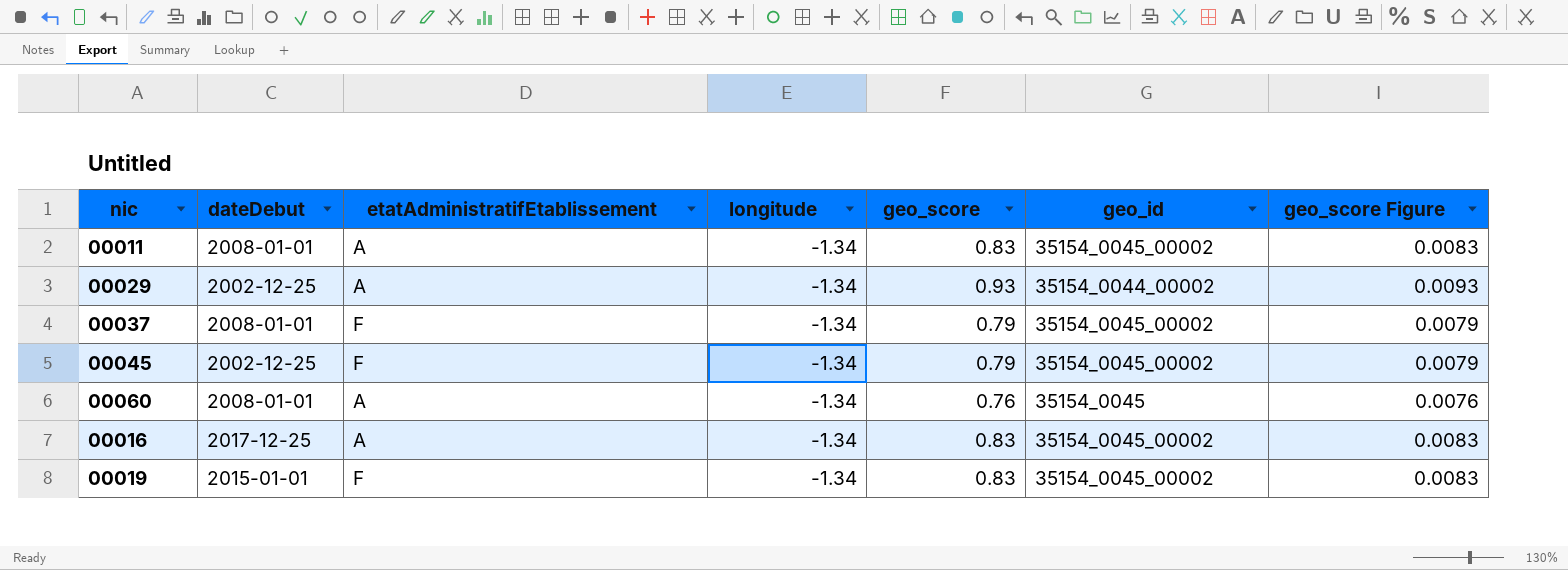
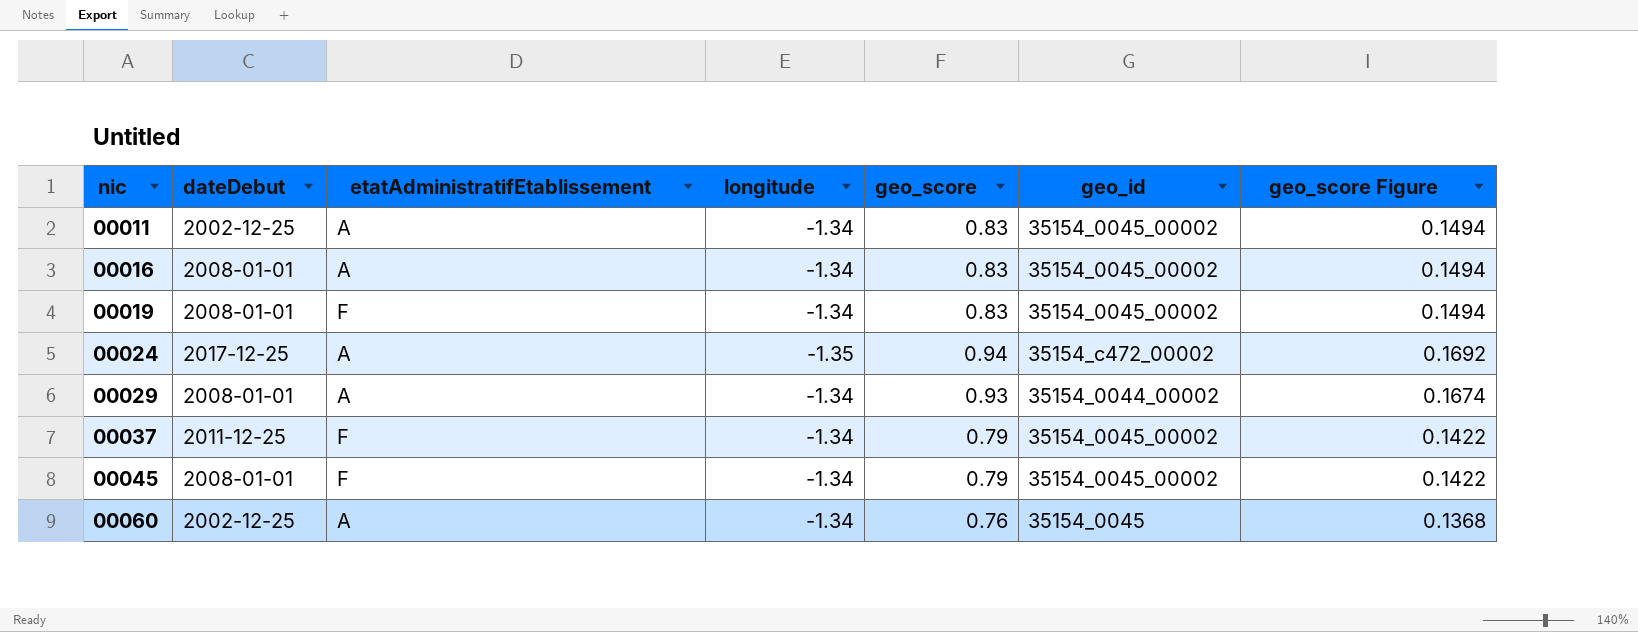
row order: none -> nic ascending
column geo_score Figure | formula: [geo_score] * 0.01 -> [geo_score] * 0.18
00011 | dateDebut: 2008-01-01 -> 2002-12-25
00016 | dateDebut: 2017-12-25 -> 2008-01-01
00019 | dateDebut: 2015-01-01 -> 2008-01-01
row 00024: none -> 2017-12-25 | A | -1.35 | 0.94 | 35154_c472_00002 | 0.1692
00029 | dateDebut: 2002-12-25 -> 2008-01-01
00037 | dateDebut: 2008-01-01 -> 2011-12-25
00045 | dateDebut: 2002-12-25 -> 2008-01-01
00060 | dateDebut: 2008-01-01 -> 2002-12-25

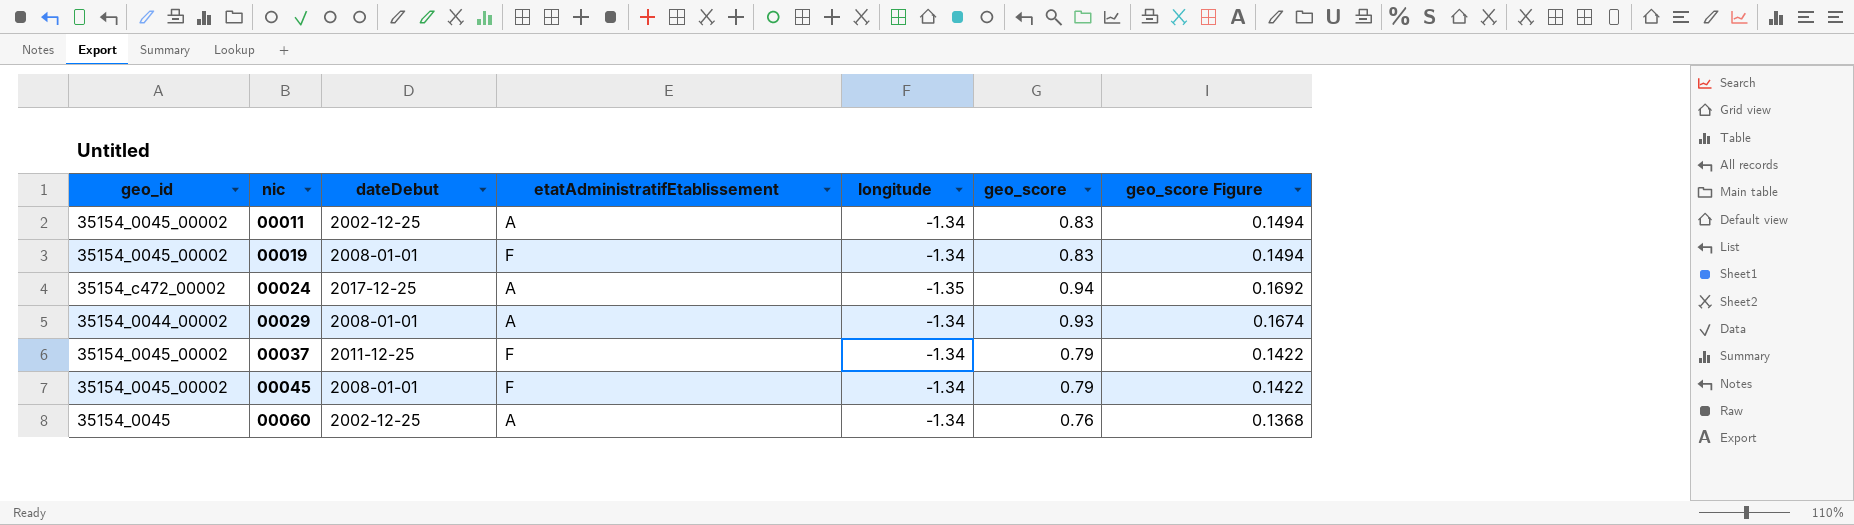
column geo_id | position: 6 -> 1
row 00016: 2008-01-01 | A | -1.34 | 0.83 | 35154_0045_00002 | 0.1494 -> none

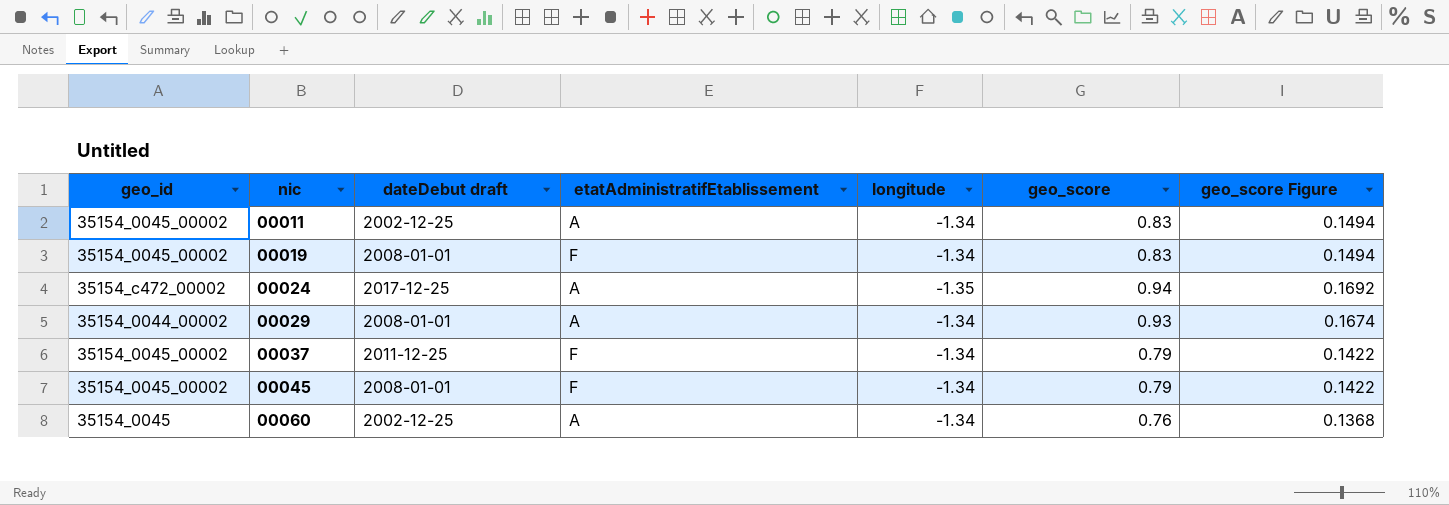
column name: dateDebut -> dateDebut draft

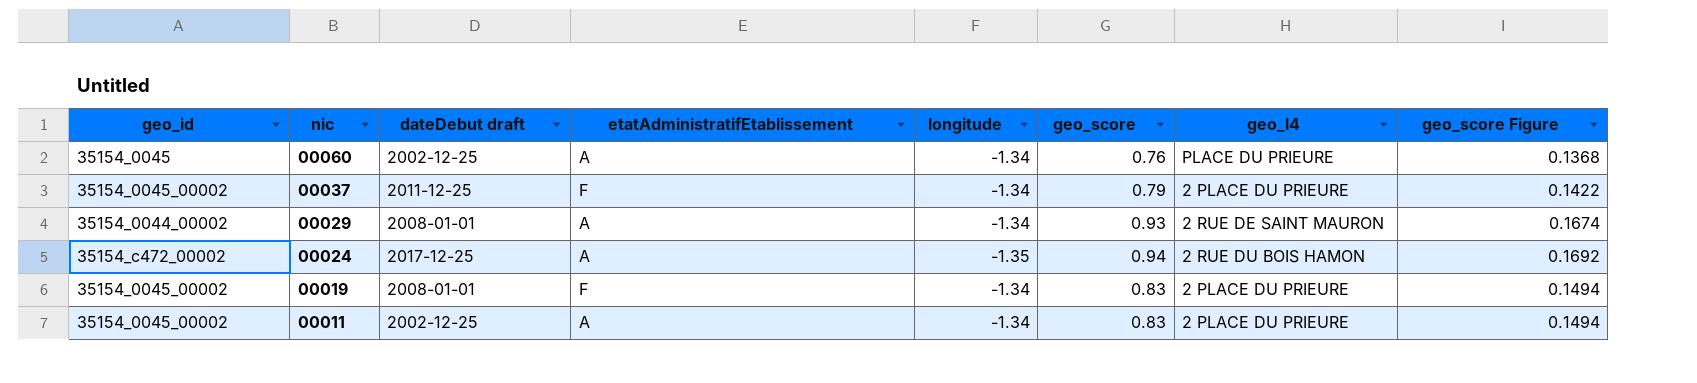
row order: nic ascending -> nic descending
column geo_l4 | position: none -> 7
row 00045: 35154_0045_00002 | 2008-01-01 | F | -1.34 | 0.79 | 0.1422 -> none

